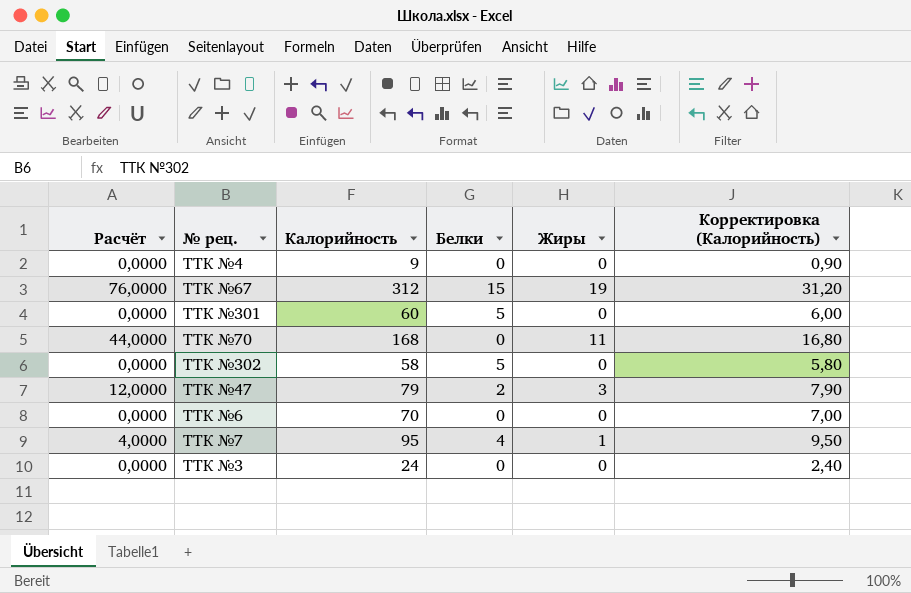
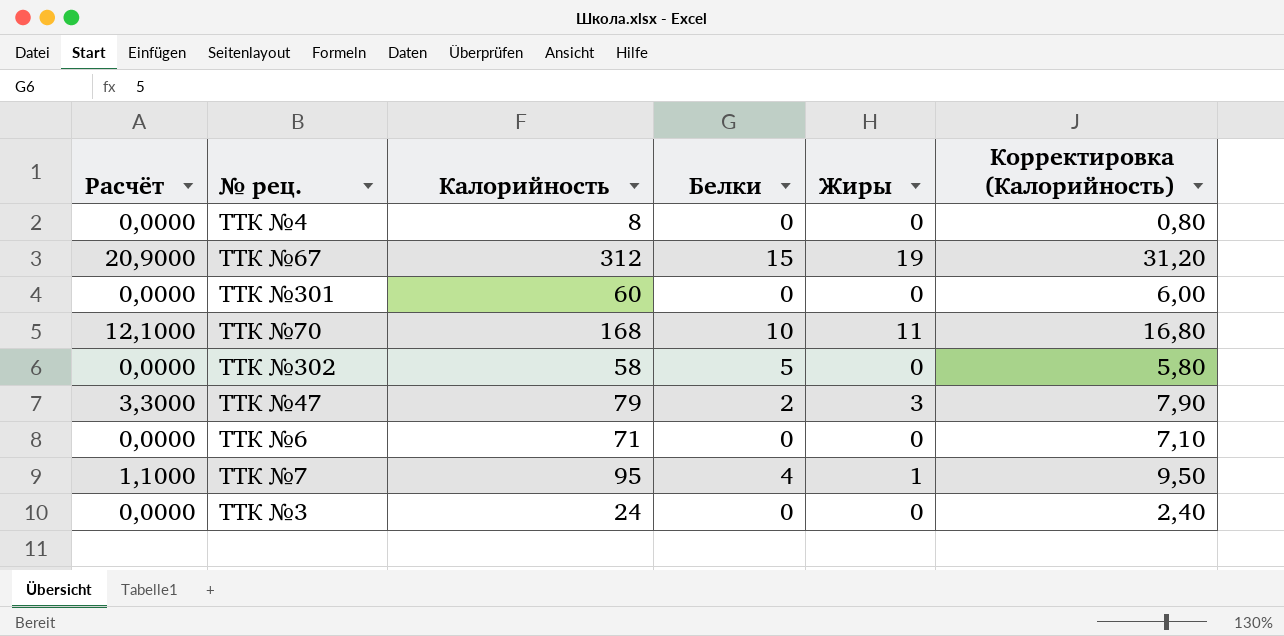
column Расчёт | formula: [Жиры] * 4 -> [Жиры] * 1,1
ТТК №4 | Калорийность: 9 -> 8
ТТК №4 | Корректировка (Калорийность): 0,90 -> 0,80
ТТК №301 | Белки: 5 -> 0
ТТК №70 | Белки: 0 -> 10
ТТК №6 | Калорийность: 70 -> 71
ТТК №6 | Корректировка (Калорийность): 7,00 -> 7,10

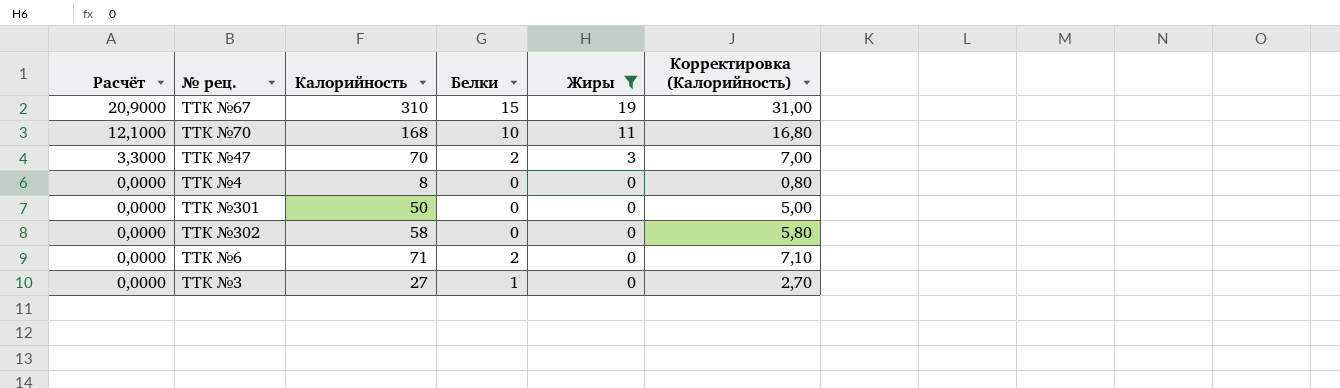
filter: none -> Жиры != 1
row order: none -> Расчёт descending
ТТК №67 | Калорийность: 312 -> 310
ТТК №67 | Корректировка (Калорийность): 31,20 -> 31,00
ТТК №47 | Калорийность: 79 -> 70
ТТК №47 | Корректировка (Калорийность): 7,90 -> 7,00
ТТК №301 | Калорийность: 60 -> 50
ТТК №301 | Корректировка (Калорийность): 6,00 -> 5,00
ТТК №302 | Белки: 5 -> 0
ТТК №6 | Белки: 0 -> 2
ТТК №3 | Калорийность: 24 -> 27
ТТК №3 | Белки: 0 -> 1
ТТК №3 | Корректировка (Калорийность): 2,40 -> 2,70

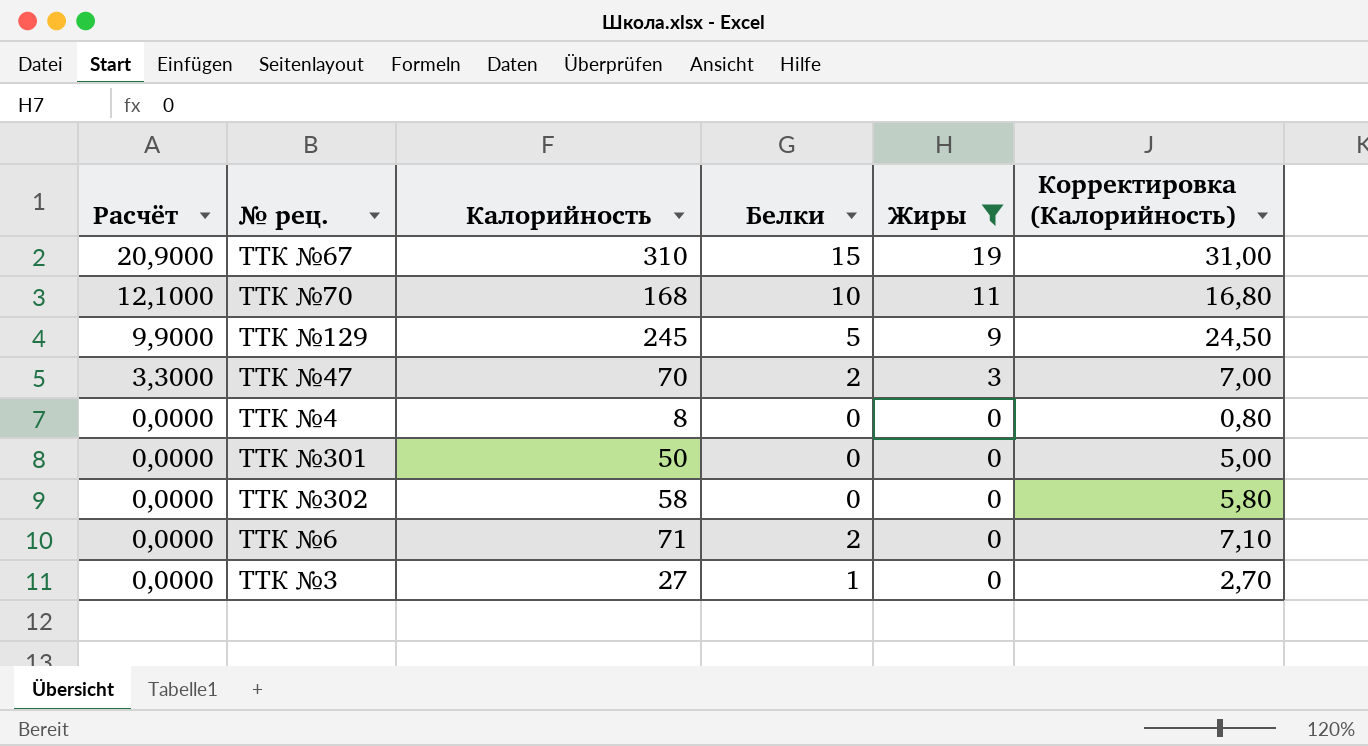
row ТТК №129: none -> 9,9000 | 245 | 5 | 9 | 24,50

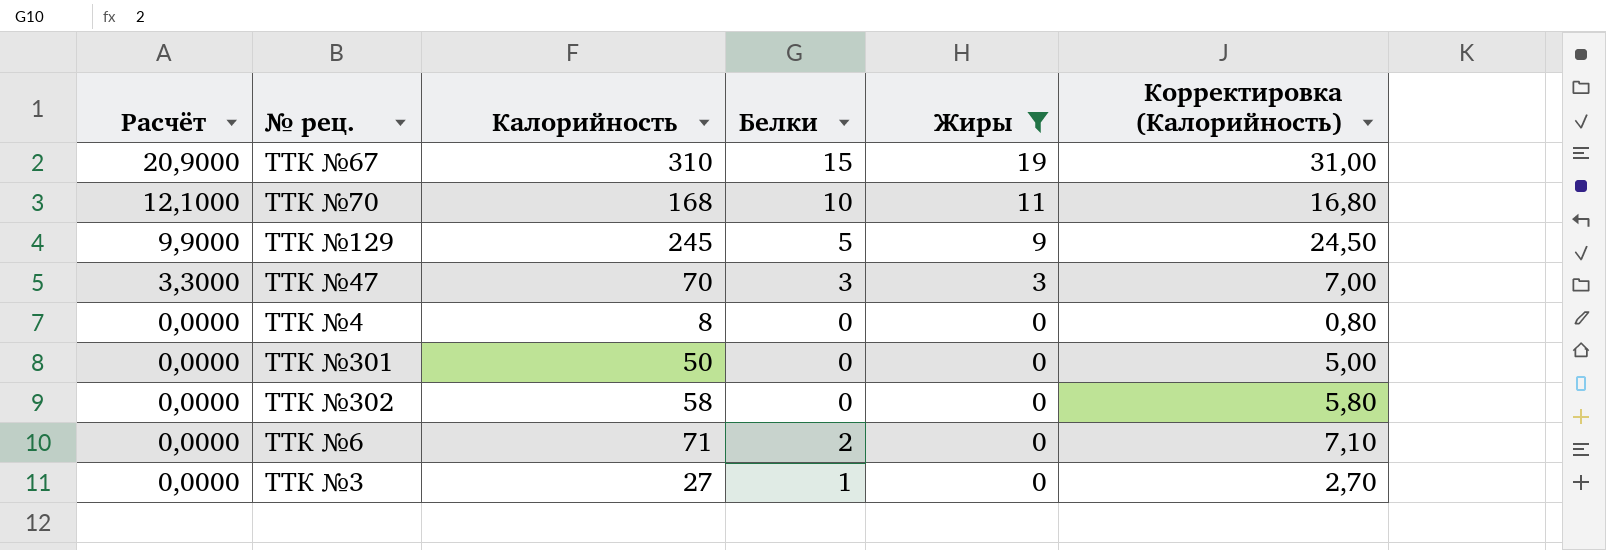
ТТК №47 | Белки: 2 -> 3

